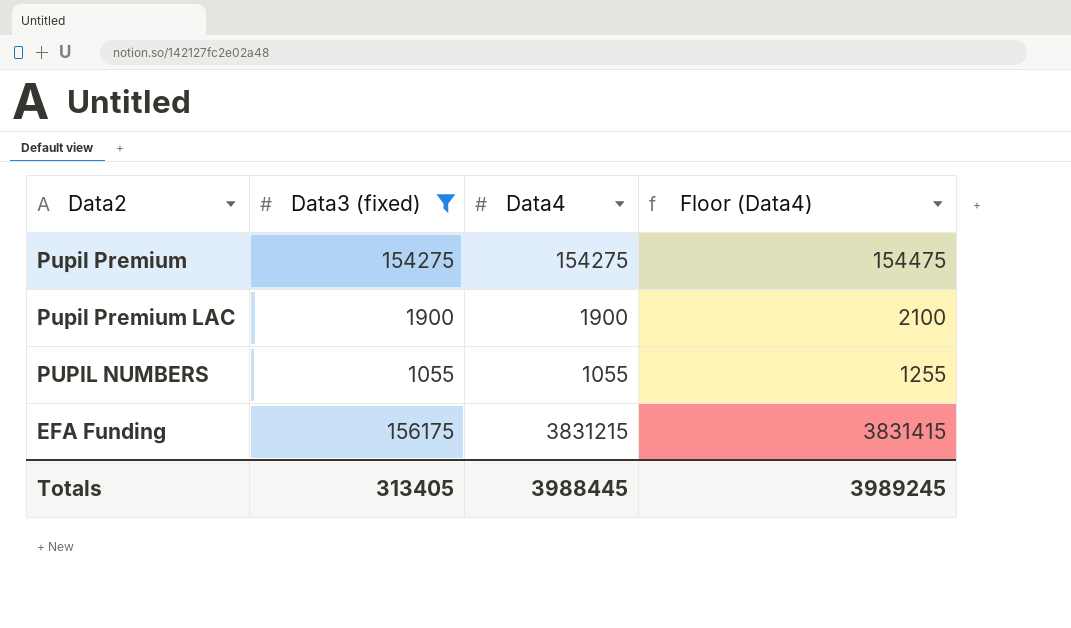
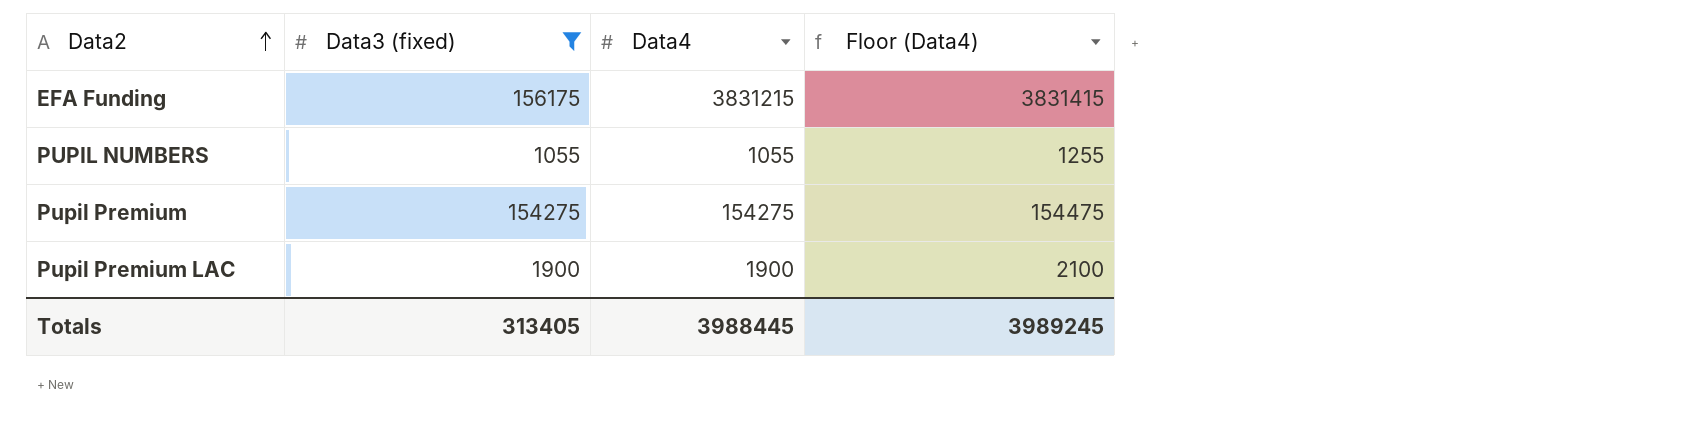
row order: none -> Data2 ascending

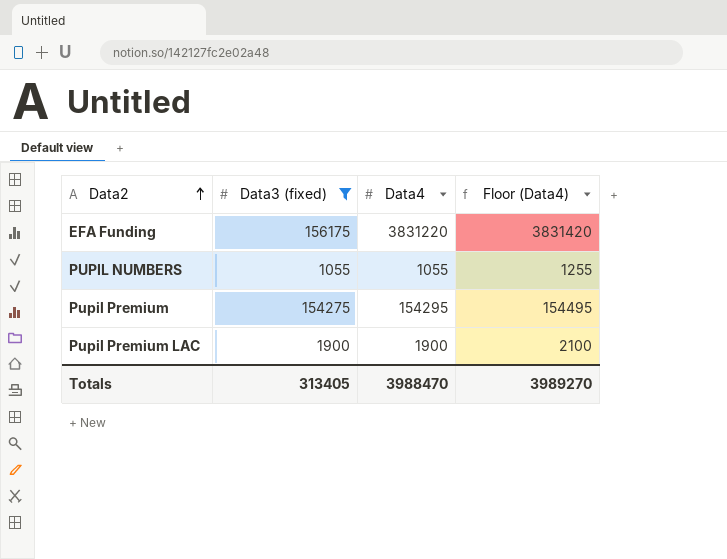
EFA Funding | Data4: 3831215 -> 3831220
EFA Funding | Floor (Data4): 3831415 -> 3831420
Pupil Premium | Data4: 154275 -> 154295
Pupil Premium | Floor (Data4): 154475 -> 154495
Totals | Data4: 3988445 -> 3988470
Totals | Floor (Data4): 3989245 -> 3989270

